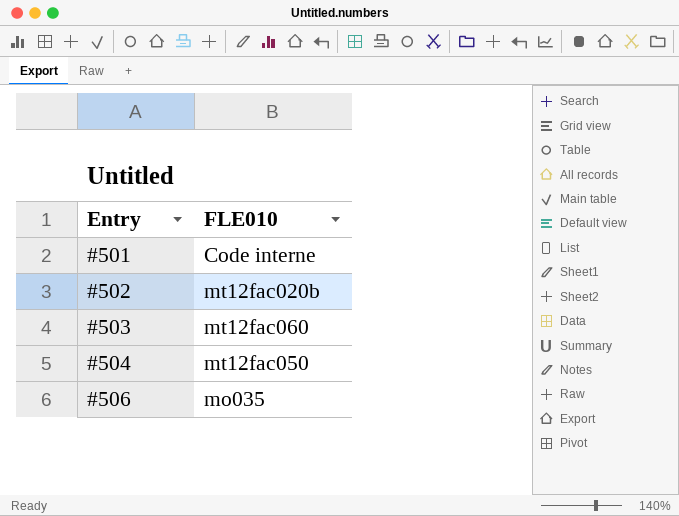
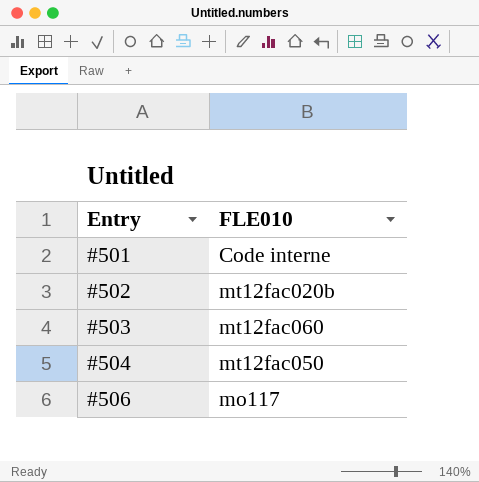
#506 | FLE010: mo035 -> mo117

